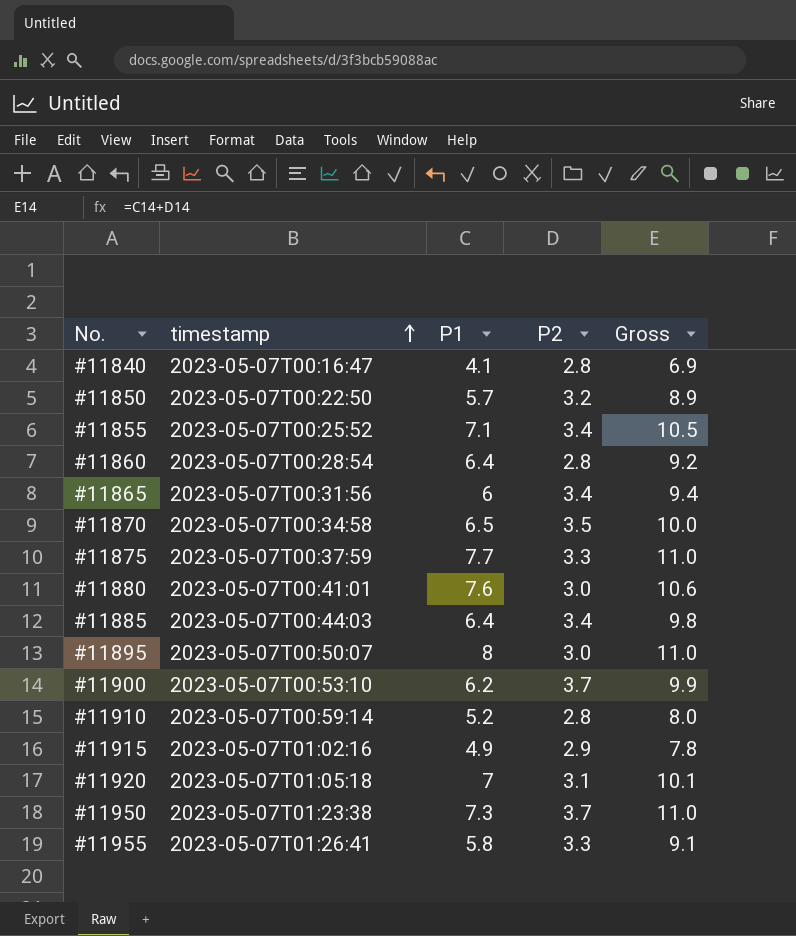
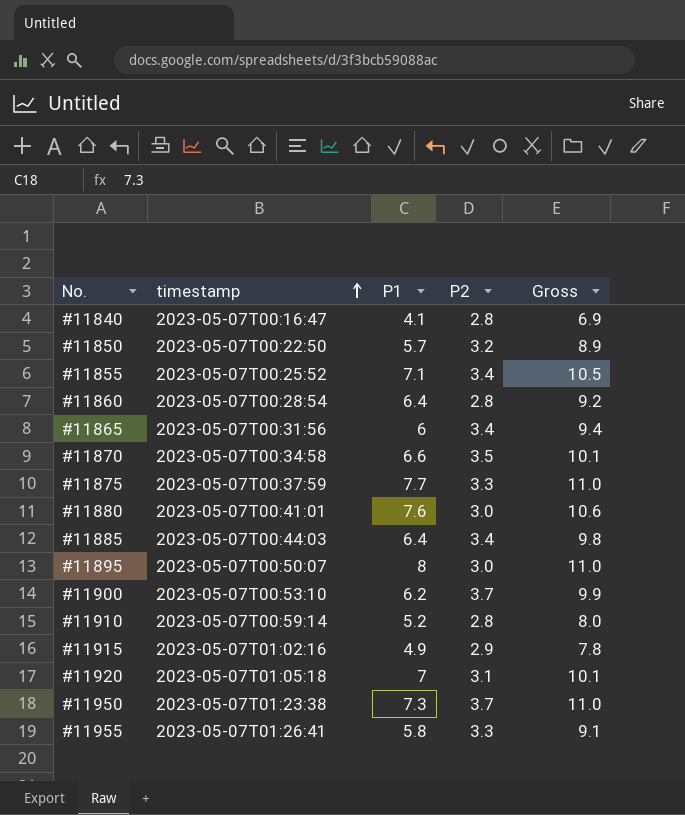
#11870 | P1: 6.5 -> 6.6
#11870 | Gross: 10.0 -> 10.1

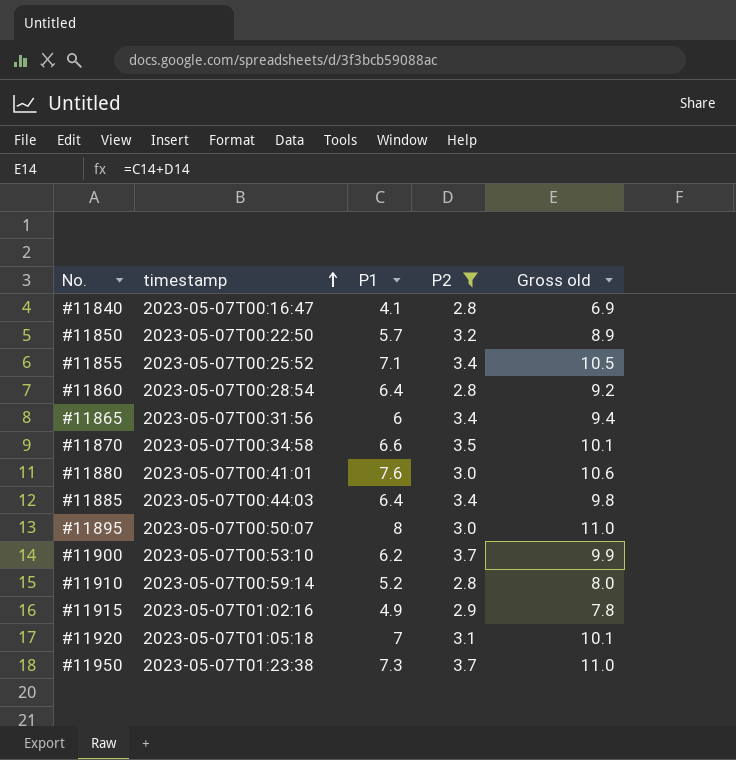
filter: none -> P2 != 3.3
column name: Gross -> Gross old

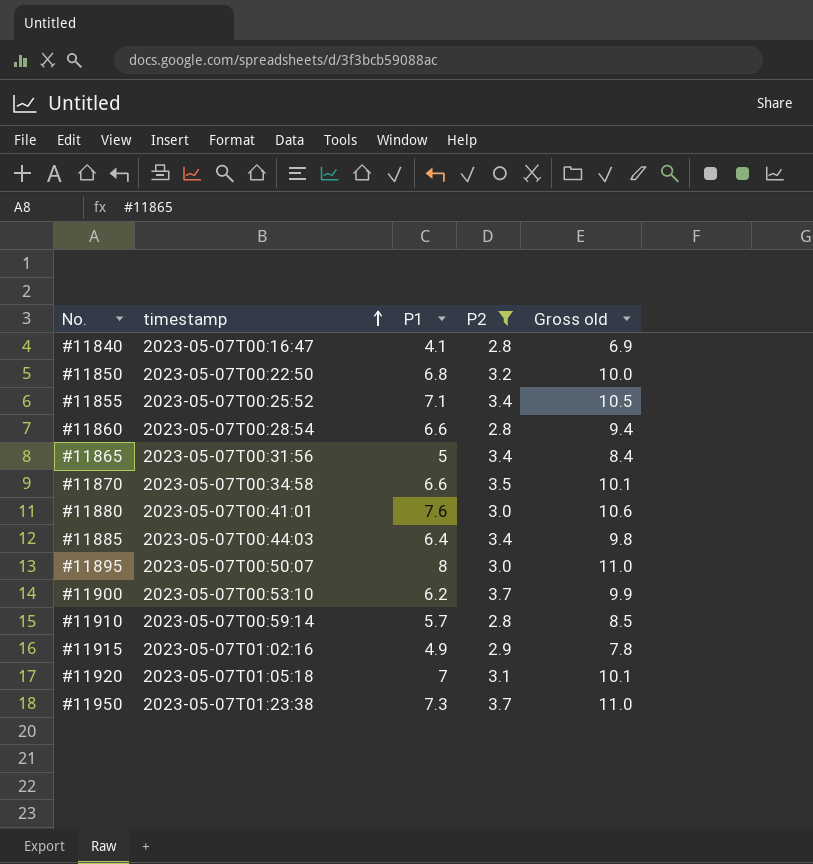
#11850 | P1: 5.7 -> 6.8
#11850 | Gross old: 8.9 -> 10.0
#11860 | P1: 6.4 -> 6.6
#11860 | Gross old: 9.2 -> 9.4
#11865 | P1: 6 -> 5
#11865 | Gross old: 9.4 -> 8.4
#11910 | P1: 5.2 -> 5.7
#11910 | Gross old: 8.0 -> 8.5

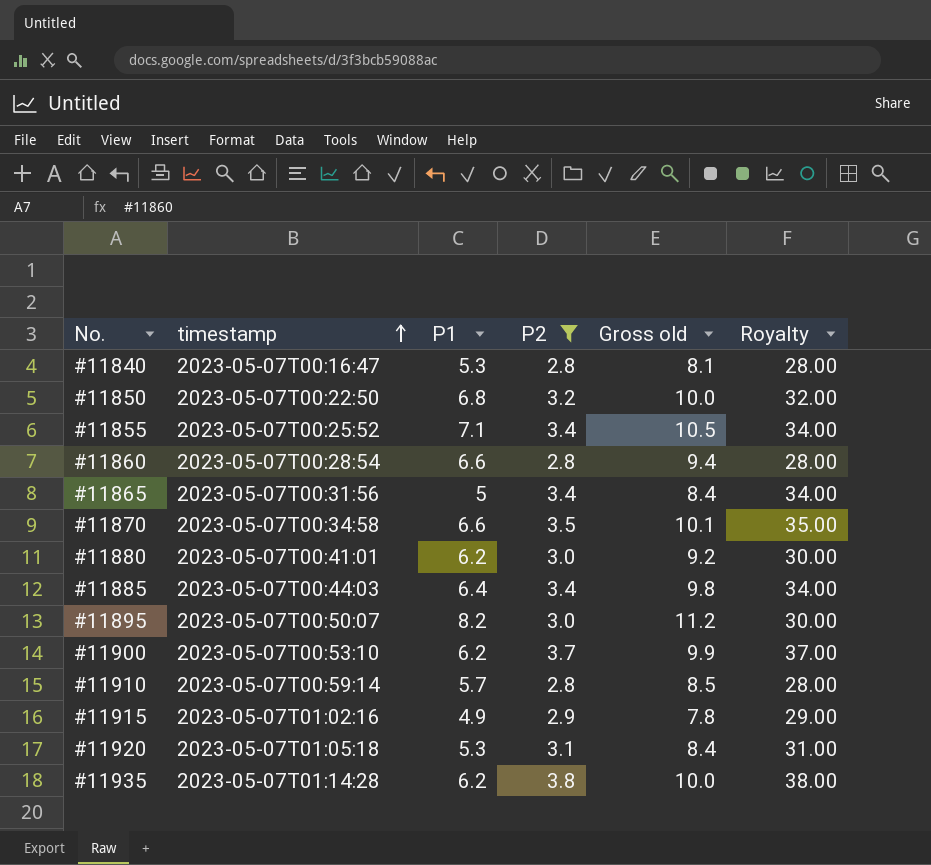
column Royalty | formula: none -> [P2] * 10
row #11950: 2023-05-07T01:23:38 | 7.3 | 3.7 | 11.0 -> none
#11840 | P1: 4.1 -> 5.3
#11840 | Gross old: 6.9 -> 8.1
#11880 | P1: 7.6 -> 6.2
#11880 | Gross old: 10.6 -> 9.2
#11895 | P1: 8 -> 8.2
#11895 | Gross old: 11.0 -> 11.2
#11920 | P1: 7 -> 5.3
#11920 | Gross old: 10.1 -> 8.4
row #11935: none -> 2023-05-07T01:14:28 | 6.2 | 3.8 | 10.0 | 38.00

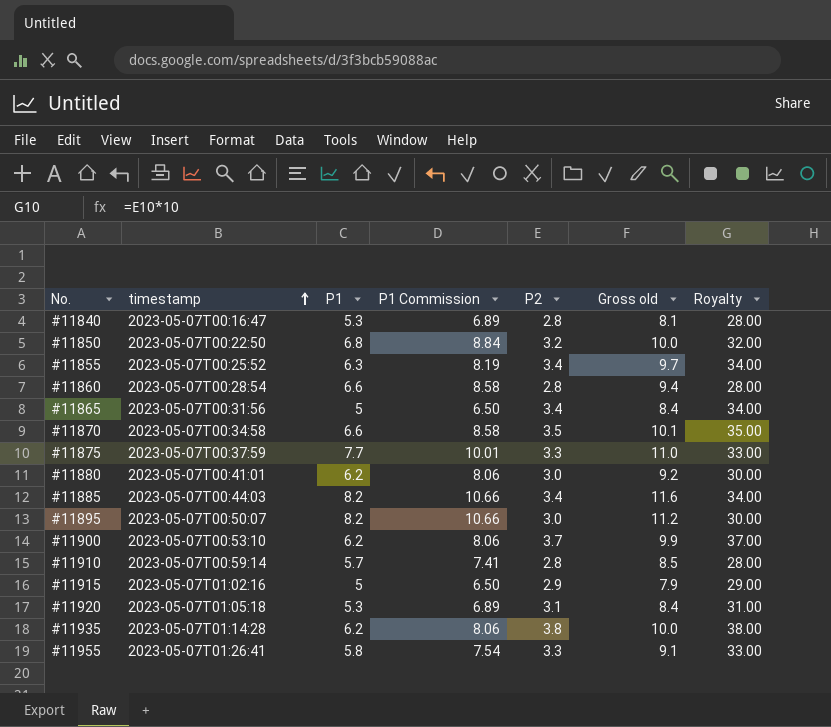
filter: P2 != 3.3 -> none
column P1 Commission | formula: none -> [P1] * 1.3
#11855 | P1: 7.1 -> 6.3
#11855 | Gross old: 10.5 -> 9.7
#11885 | P1: 6.4 -> 8.2
#11885 | Gross old: 9.8 -> 11.6
#11915 | P1: 4.9 -> 5
#11915 | Gross old: 7.8 -> 7.9

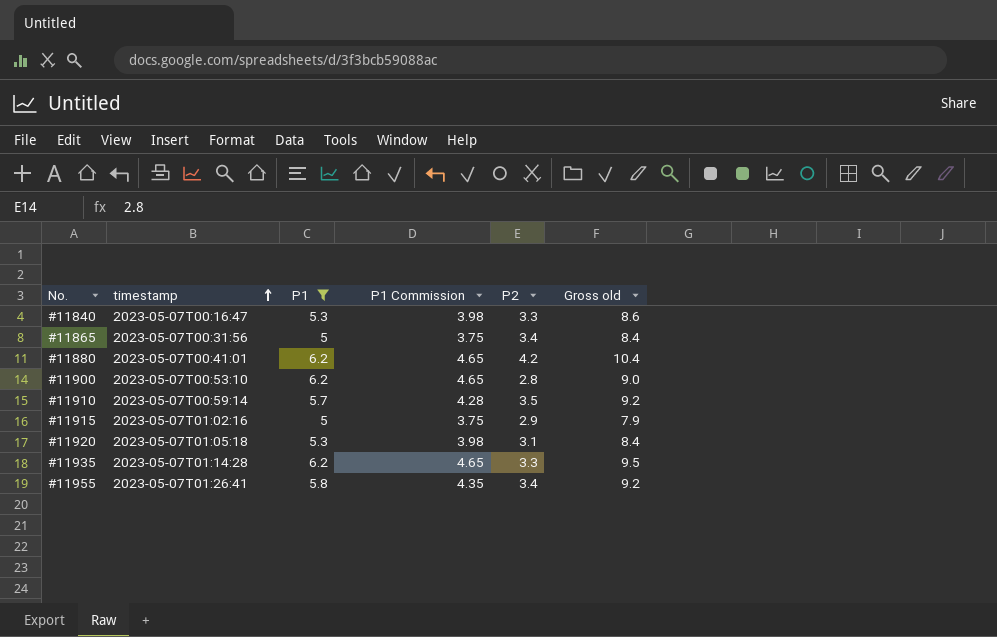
filter: none -> P1 <= 6.2
column Royalty | formula: [P2] * 10 -> none
column P1 Commission | formula: [P1] * 1.3 -> [P1] * 0.75
#11840 | P2: 2.8 -> 3.3
#11840 | Gross old: 8.1 -> 8.6
#11880 | P2: 3.0 -> 4.2
#11880 | Gross old: 9.2 -> 10.4
#11900 | P2: 3.7 -> 2.8
#11900 | Gross old: 9.9 -> 9.0
#11910 | P2: 2.8 -> 3.5
#11910 | Gross old: 8.5 -> 9.2
#11935 | P2: 3.8 -> 3.3
#11935 | Gross old: 10.0 -> 9.5
#11955 | P2: 3.3 -> 3.4
#11955 | Gross old: 9.1 -> 9.2

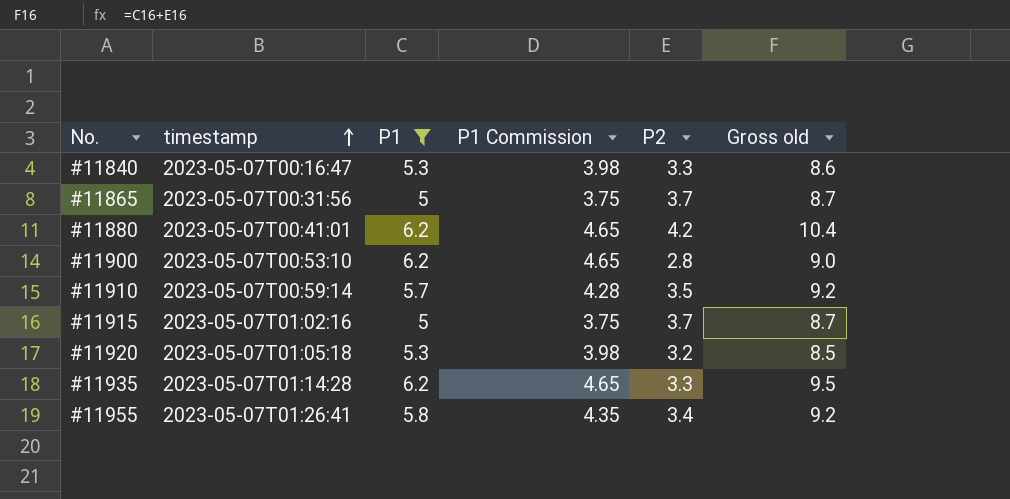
#11865 | P2: 3.4 -> 3.7
#11865 | Gross old: 8.4 -> 8.7
#11915 | P2: 2.9 -> 3.7
#11915 | Gross old: 7.9 -> 8.7
#11920 | P2: 3.1 -> 3.2
#11920 | Gross old: 8.4 -> 8.5

